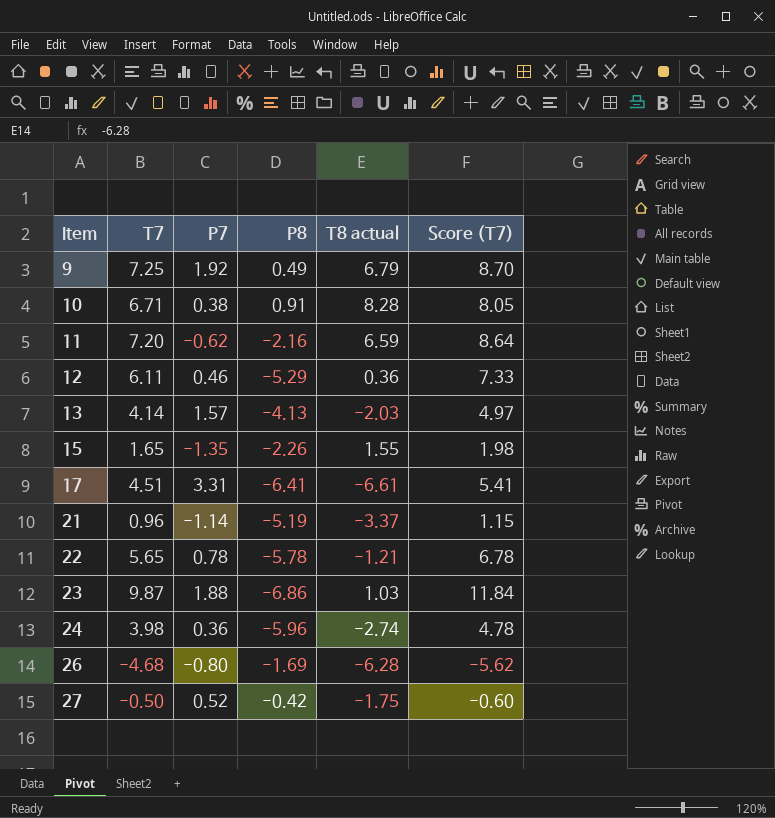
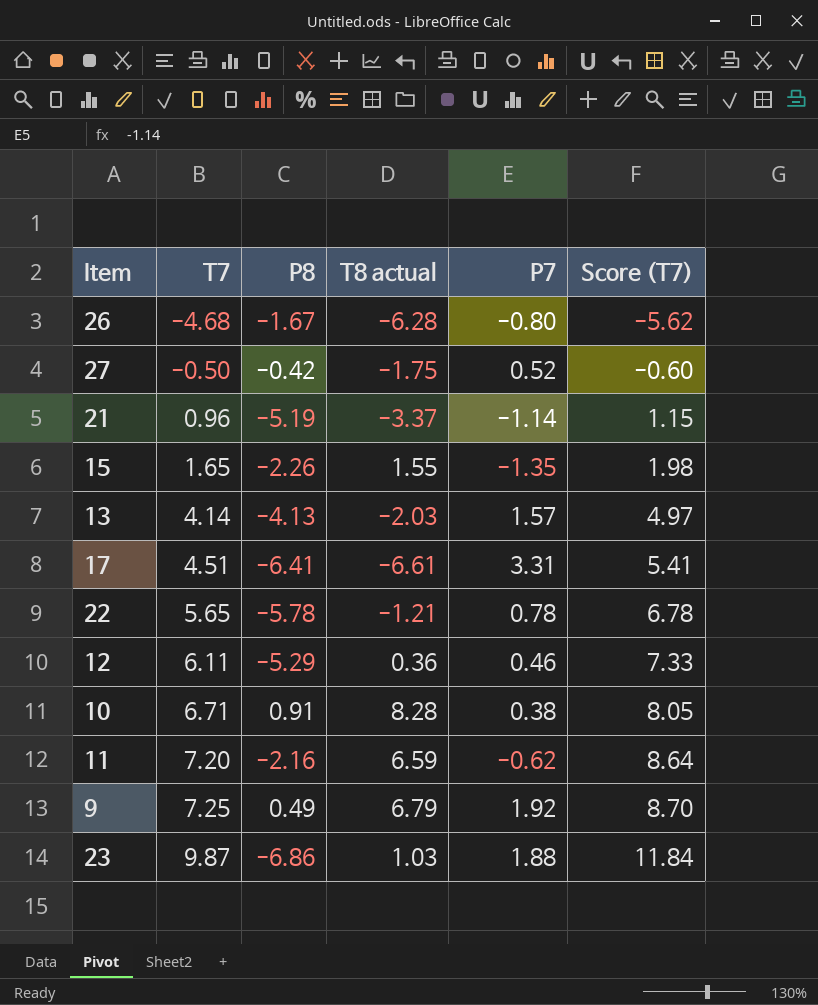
row order: Item ascending -> T7 ascending
column P7 | position: 3 -> 5
row 24: 3.98 | 0.36 | -5.96 | -2.74 | 4.78 -> none
26 | P8: -1.69 -> -1.67

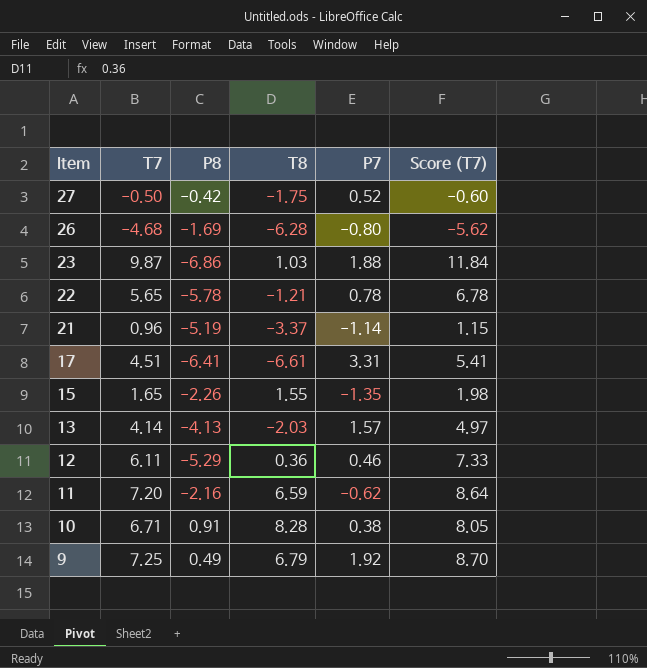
row order: T7 ascending -> Item descending
column name: T8 actual -> T8
26 | P8: -1.67 -> -1.69

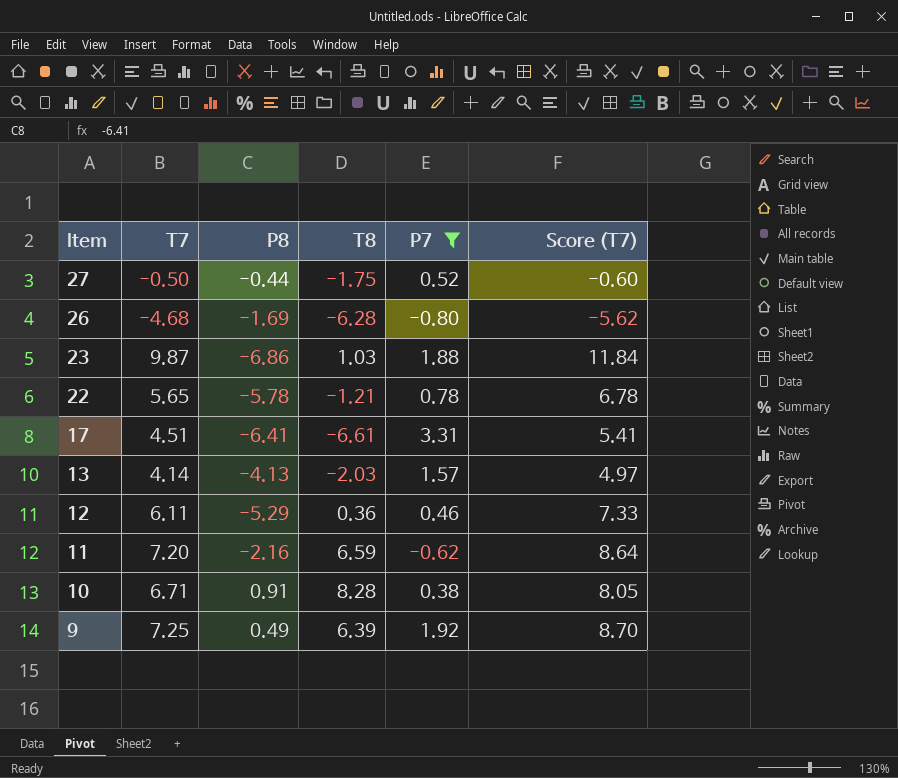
filter: none -> P7 >= -0.80
27 | P8: -0.42 -> -0.44
9 | T8: 6.79 -> 6.39

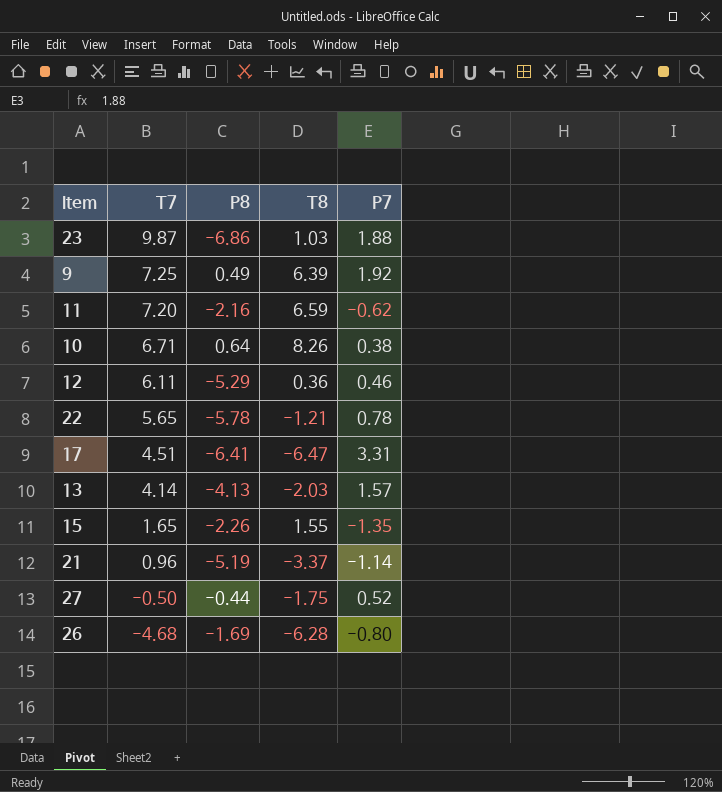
filter: P7 >= -0.80 -> none
row order: Item descending -> T7 descending
column Score (T7) | formula: [T7] * 1.2 -> none
10 | P8: 0.91 -> 0.64
10 | T8: 8.28 -> 8.26
17 | T8: -6.61 -> -6.47

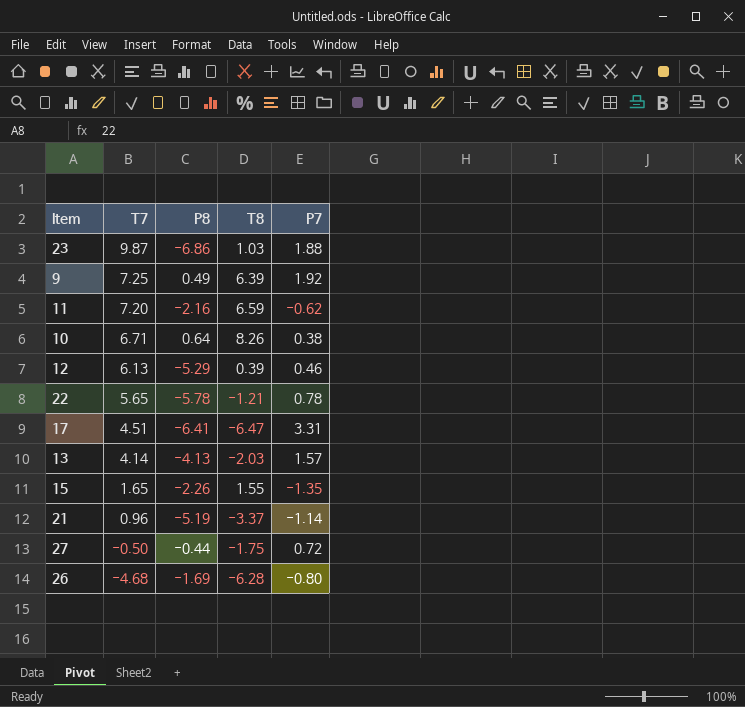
12 | T7: 6.11 -> 6.13
12 | T8: 0.36 -> 0.39
27 | P7: 0.52 -> 0.72

